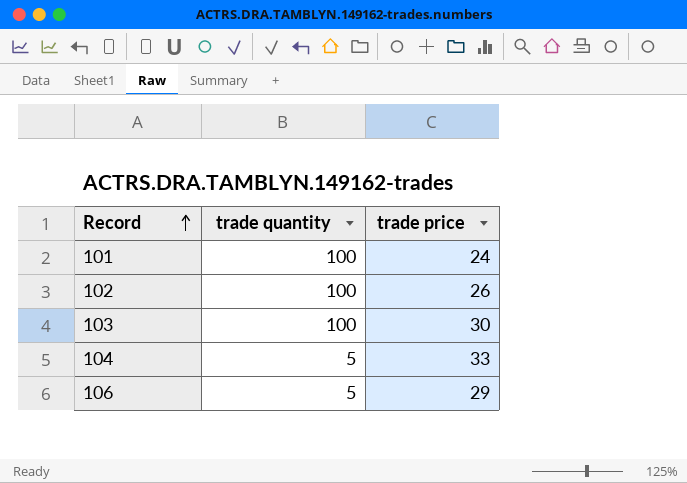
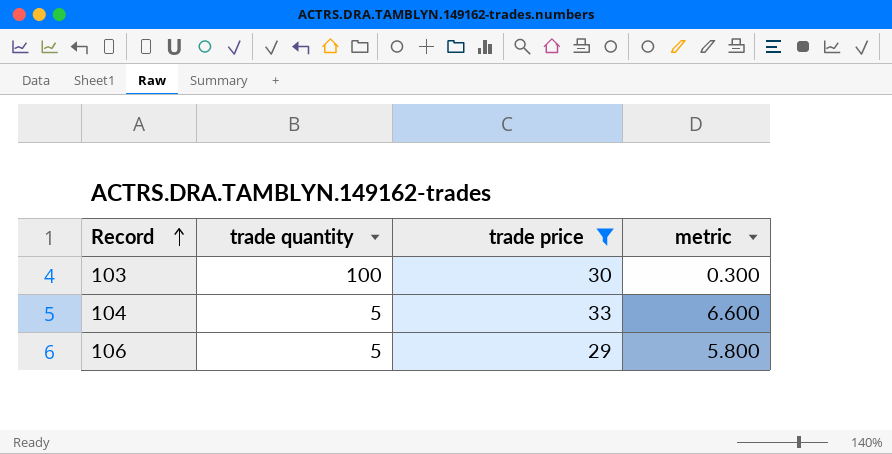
filter: none -> trade price >= 29
column metric | formula: none -> [trade price] / [trade quantity]

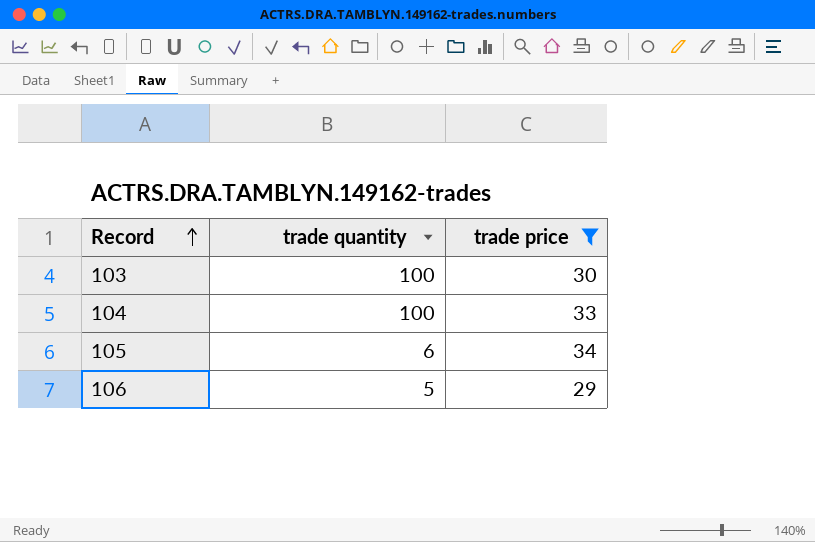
column metric | formula: [trade price] / [trade quantity] -> none
104 | trade quantity: 5 -> 100
row 105: none -> 6 | 34

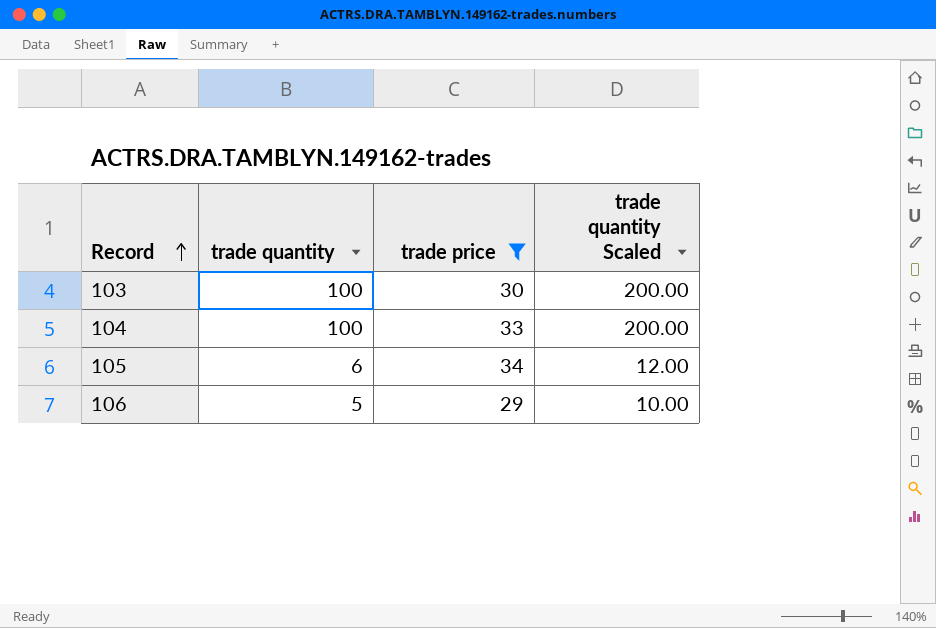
column trade quantity Scaled | formula: none -> [trade quantity] * 2

